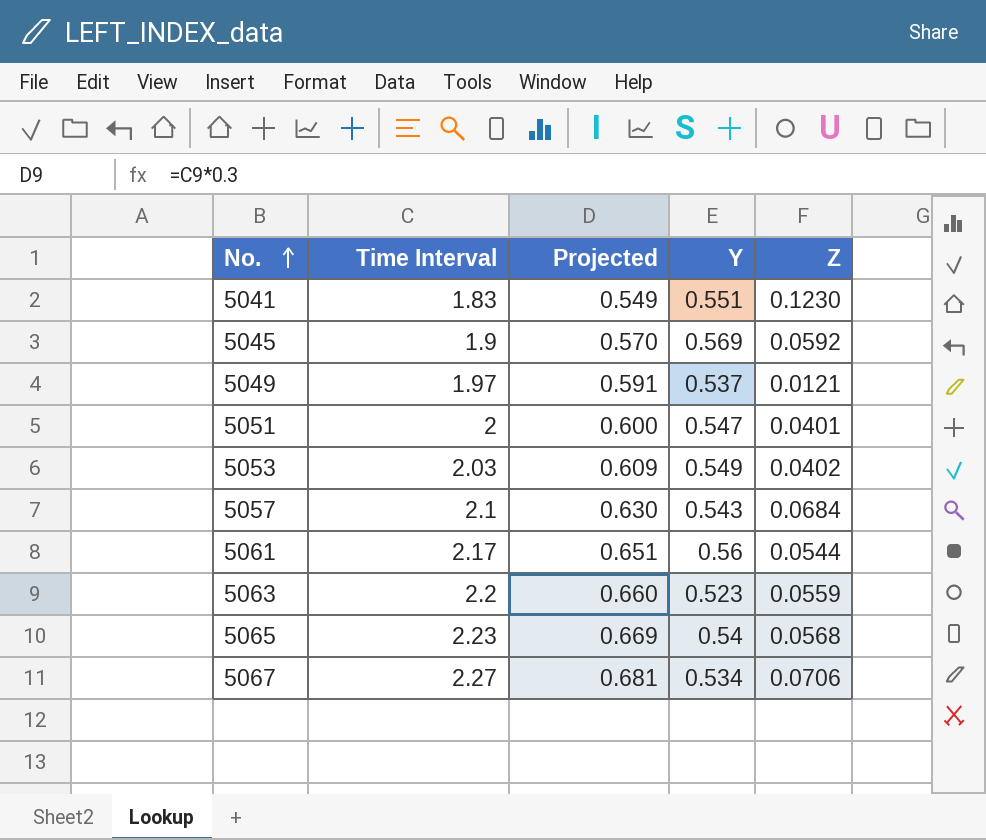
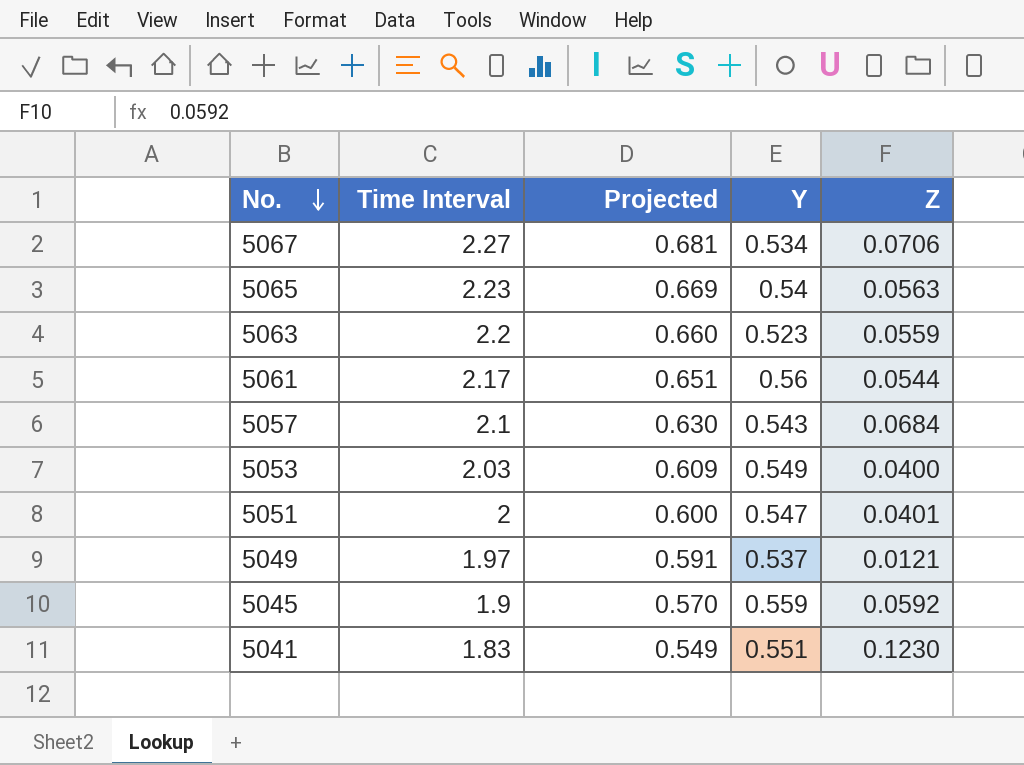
row order: No. ascending -> No. descending
5065 | Z: 0.0568 -> 0.0563
5053 | Z: 0.0402 -> 0.0400
5045 | Y: 0.569 -> 0.559

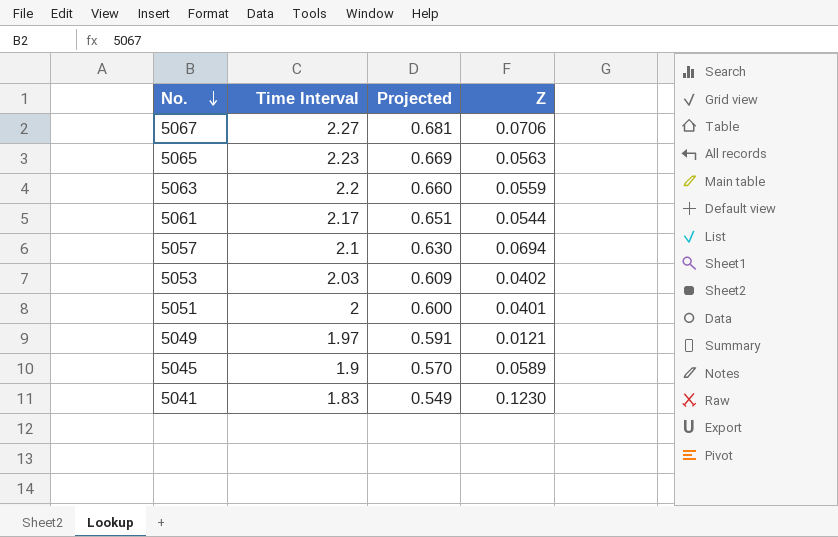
column Y | position: 4 -> none
5057 | Z: 0.0684 -> 0.0694
5053 | Z: 0.0400 -> 0.0402
5045 | Z: 0.0592 -> 0.0589

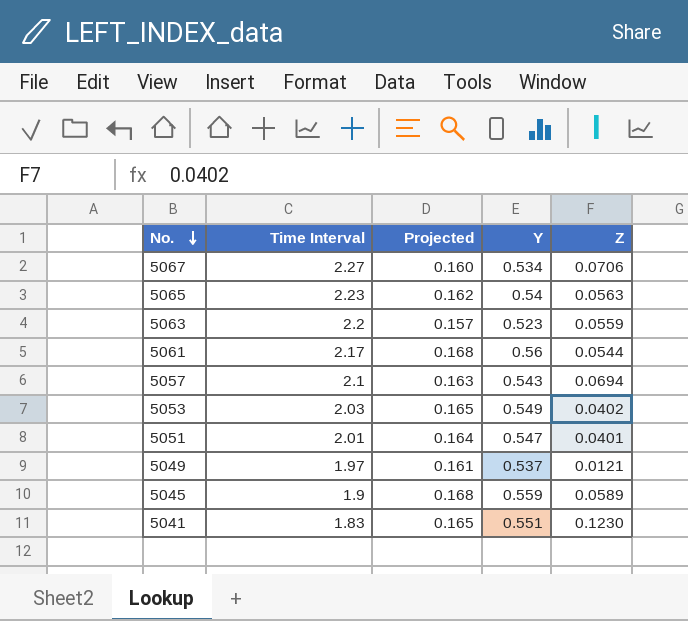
column Projected | formula: [Time Interval] * 0.3 -> [Y] * 0.3
column Y | position: none -> 4
5051 | Time Interval: 2 -> 2.01

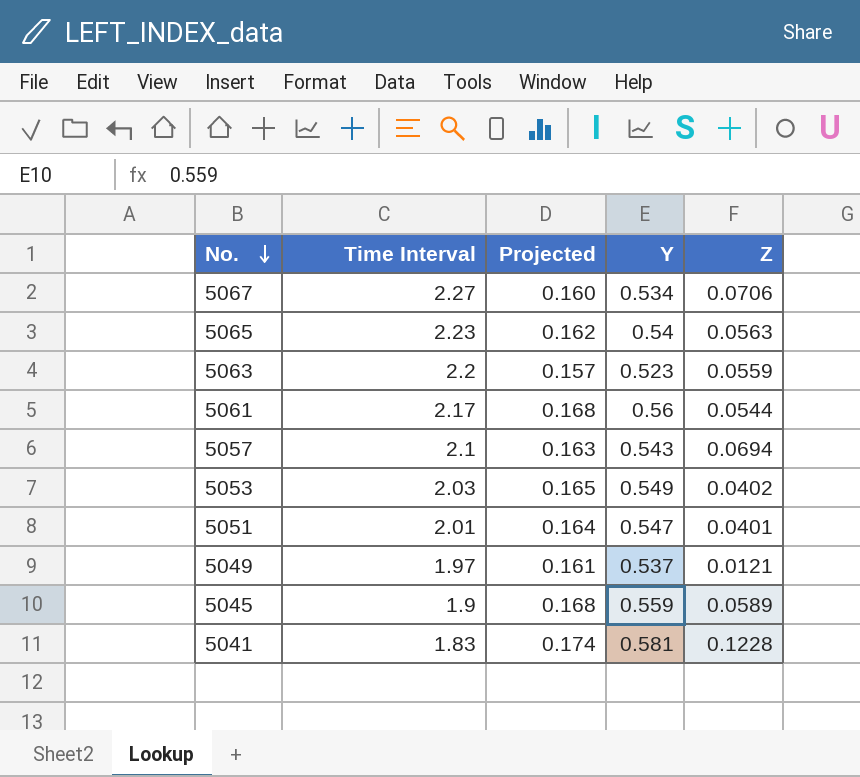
5041 | Projected: 0.165 -> 0.174
5041 | Y: 0.551 -> 0.581
5041 | Z: 0.1230 -> 0.1228

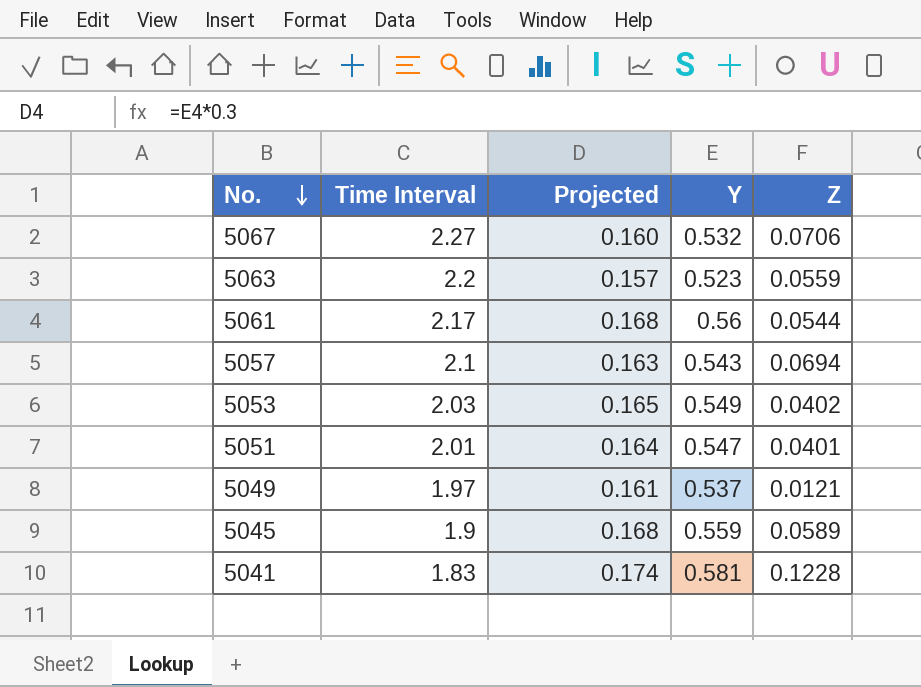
row 5065: 2.23 | 0.162 | 0.54 | 0.0563 -> none
5067 | Y: 0.534 -> 0.532

